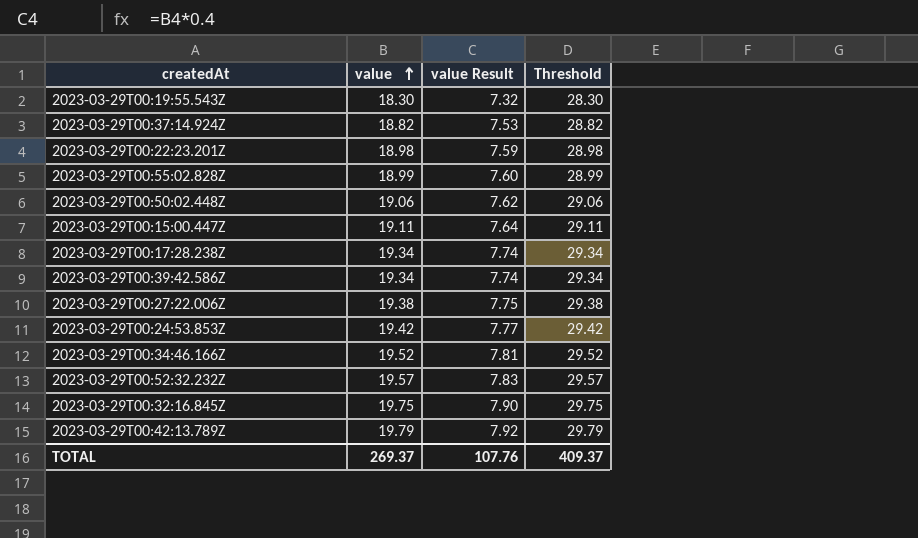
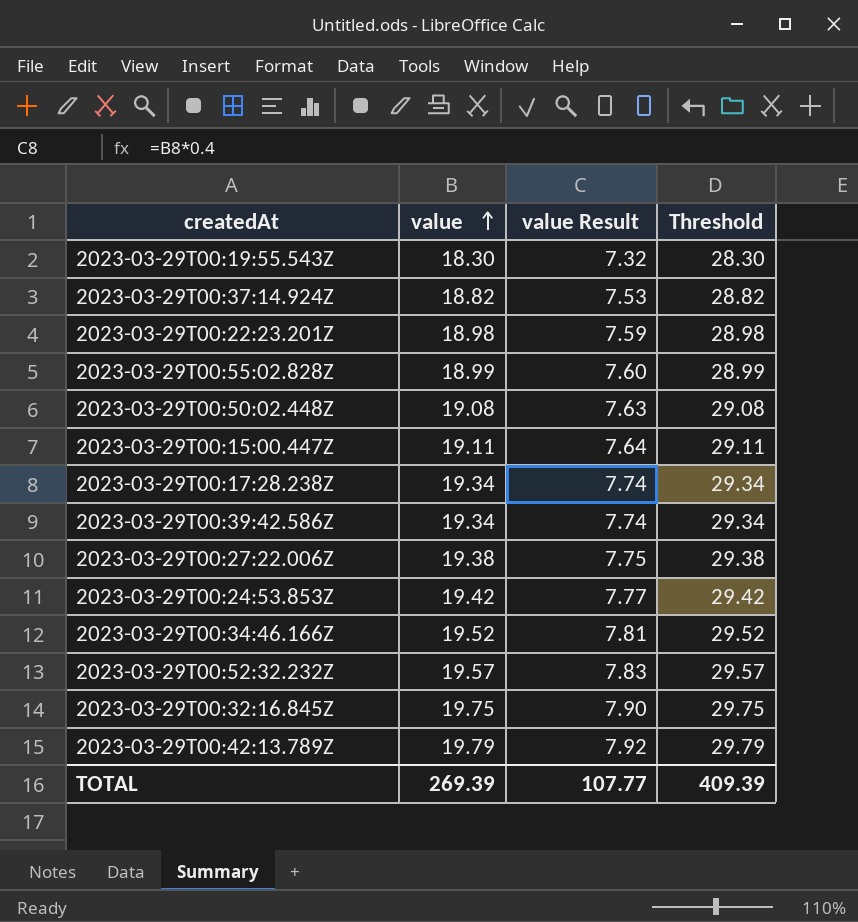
2023-03-29T00:50:02.448Z | value: 19.06 -> 19.08
2023-03-29T00:50:02.448Z | value Result: 7.62 -> 7.63
2023-03-29T00:50:02.448Z | Threshold: 29.06 -> 29.08
TOTAL | value: 269.37 -> 269.39
TOTAL | value Result: 107.76 -> 107.77
TOTAL | Threshold: 409.37 -> 409.39

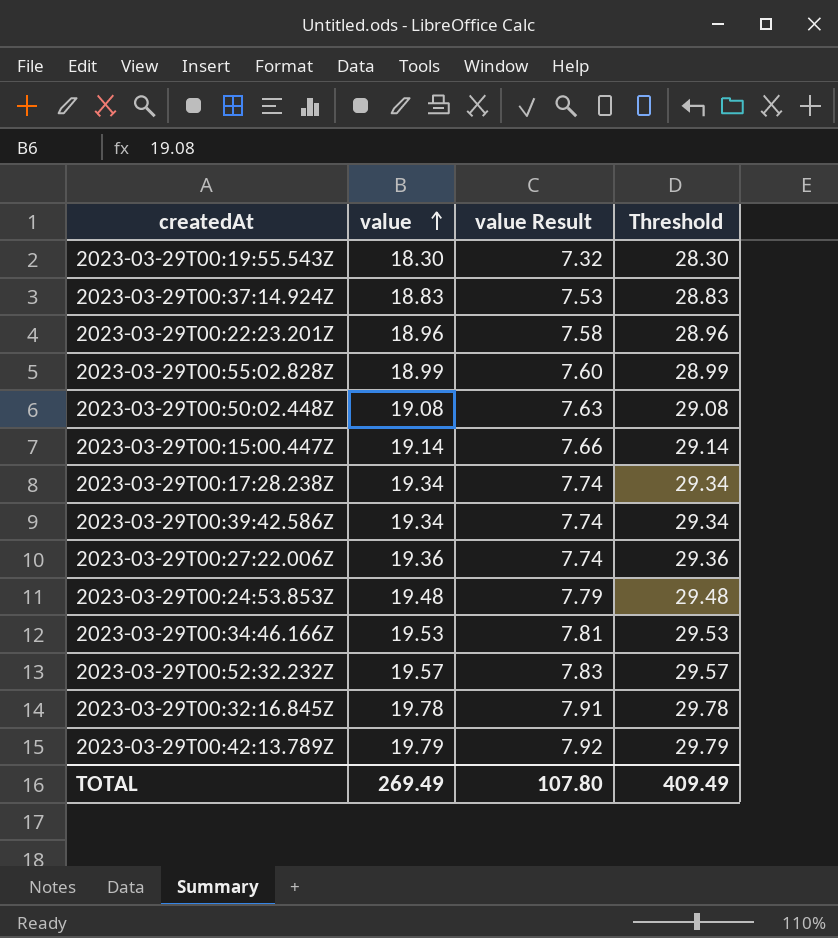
2023-03-29T00:37:14.924Z | value: 18.82 -> 18.83
2023-03-29T00:37:14.924Z | Threshold: 28.82 -> 28.83
2023-03-29T00:22:23.201Z | value: 18.98 -> 18.96
2023-03-29T00:22:23.201Z | value Result: 7.59 -> 7.58
2023-03-29T00:22:23.201Z | Threshold: 28.98 -> 28.96
2023-03-29T00:15:00.447Z | value: 19.11 -> 19.14
2023-03-29T00:15:00.447Z | value Result: 7.64 -> 7.66
2023-03-29T00:15:00.447Z | Threshold: 29.11 -> 29.14
2023-03-29T00:27:22.006Z | value: 19.38 -> 19.36
2023-03-29T00:27:22.006Z | value Result: 7.75 -> 7.74
2023-03-29T00:27:22.006Z | Threshold: 29.38 -> 29.36
2023-03-29T00:24:53.853Z | value: 19.42 -> 19.48
2023-03-29T00:24:53.853Z | value Result: 7.77 -> 7.79
2023-03-29T00:24:53.853Z | Threshold: 29.42 -> 29.48
2023-03-29T00:34:46.166Z | value: 19.52 -> 19.53
2023-03-29T00:34:46.166Z | Threshold: 29.52 -> 29.53
2023-03-29T00:32:16.845Z | value: 19.75 -> 19.78
2023-03-29T00:32:16.845Z | value Result: 7.90 -> 7.91
2023-03-29T00:32:16.845Z | Threshold: 29.75 -> 29.78
TOTAL | value: 269.39 -> 269.49
TOTAL | value Result: 107.77 -> 107.80
TOTAL | Threshold: 409.39 -> 409.49

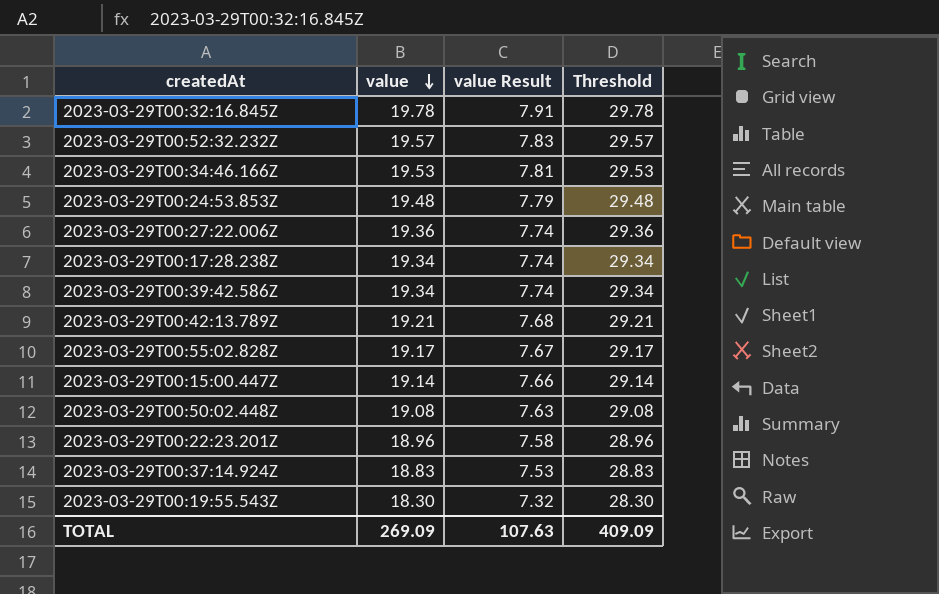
row order: value ascending -> value descending
2023-03-29T00:42:13.789Z | value: 19.79 -> 19.21
2023-03-29T00:42:13.789Z | value Result: 7.92 -> 7.68
2023-03-29T00:42:13.789Z | Threshold: 29.79 -> 29.21
2023-03-29T00:55:02.828Z | value: 18.99 -> 19.17
2023-03-29T00:55:02.828Z | value Result: 7.60 -> 7.67
2023-03-29T00:55:02.828Z | Threshold: 28.99 -> 29.17
TOTAL | value: 269.49 -> 269.09
TOTAL | value Result: 107.80 -> 107.63
TOTAL | Threshold: 409.49 -> 409.09

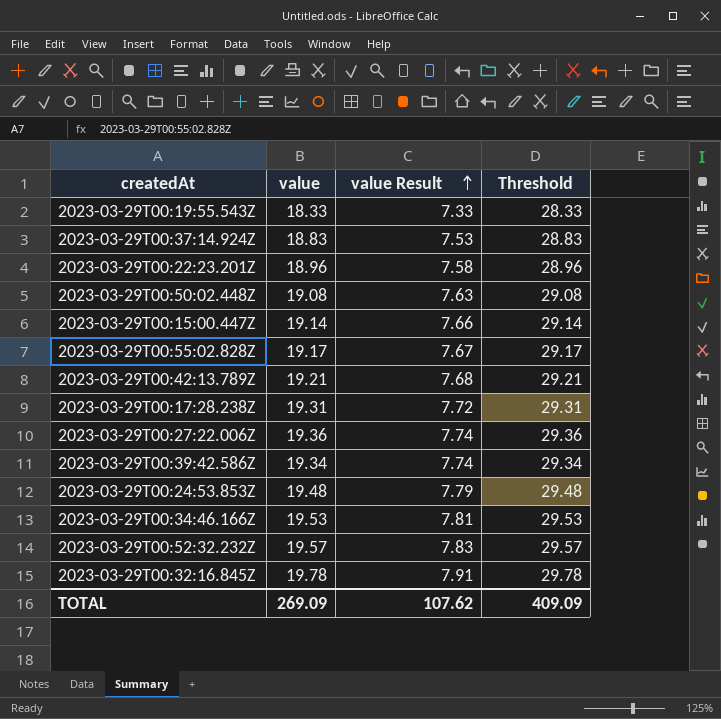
row order: value descending -> value Result ascending
2023-03-29T00:19:55.543Z | value: 18.30 -> 18.33
2023-03-29T00:19:55.543Z | value Result: 7.32 -> 7.33
2023-03-29T00:19:55.543Z | Threshold: 28.30 -> 28.33
2023-03-29T00:17:28.238Z | value: 19.34 -> 19.31
2023-03-29T00:17:28.238Z | value Result: 7.74 -> 7.72
2023-03-29T00:17:28.238Z | Threshold: 29.34 -> 29.31
TOTAL | value Result: 107.63 -> 107.62

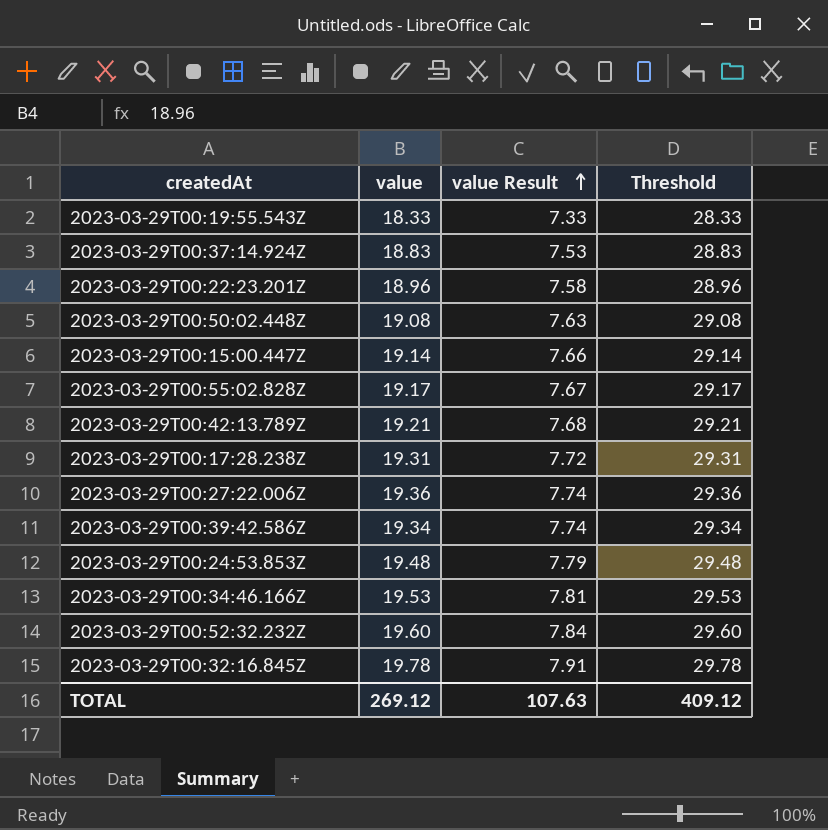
2023-03-29T00:52:32.232Z | value: 19.57 -> 19.60
2023-03-29T00:52:32.232Z | value Result: 7.83 -> 7.84
2023-03-29T00:52:32.232Z | Threshold: 29.57 -> 29.60
TOTAL | value: 269.09 -> 269.12
TOTAL | value Result: 107.62 -> 107.63
TOTAL | Threshold: 409.09 -> 409.12

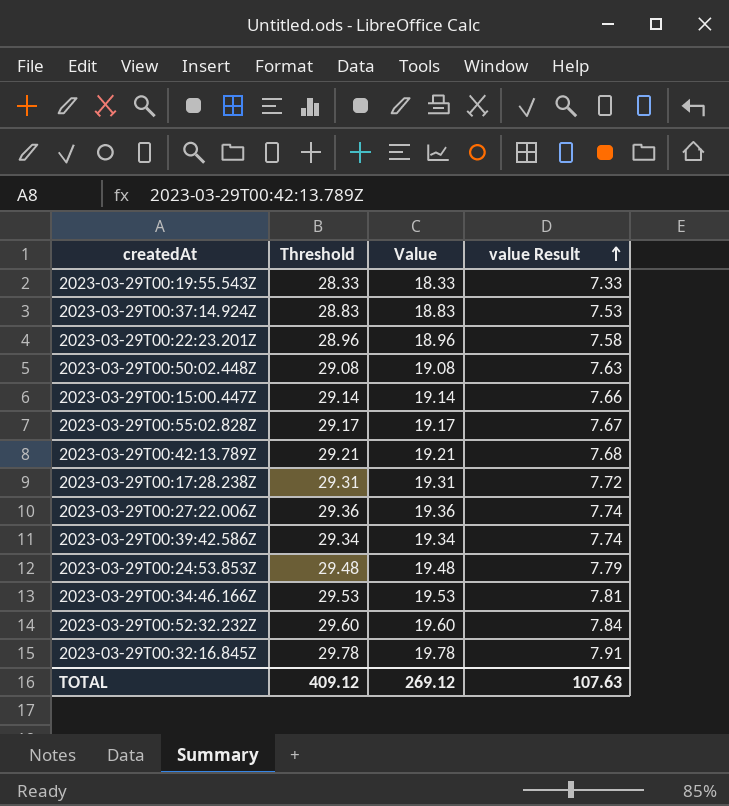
column Threshold | position: 4 -> 2
column name: value -> Value

